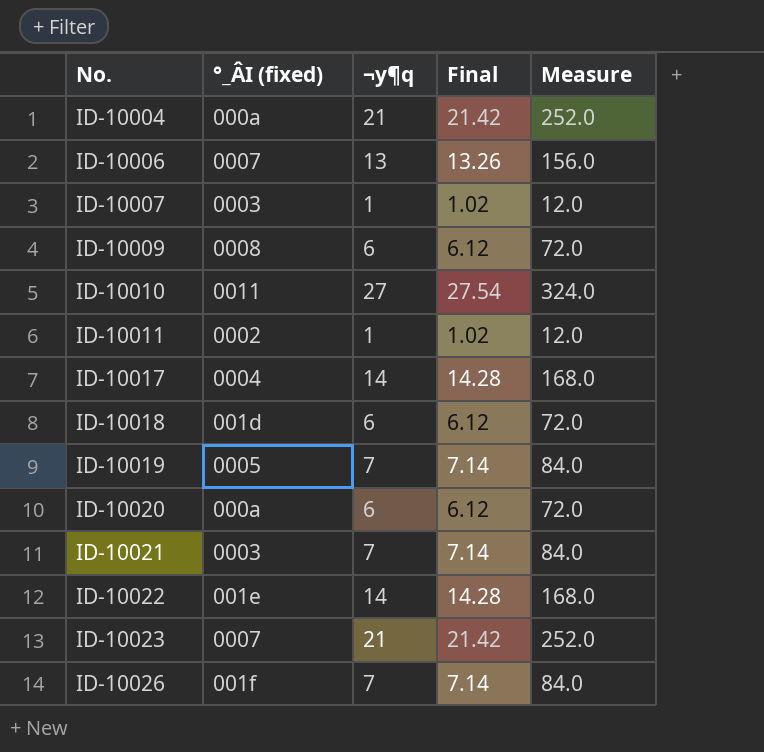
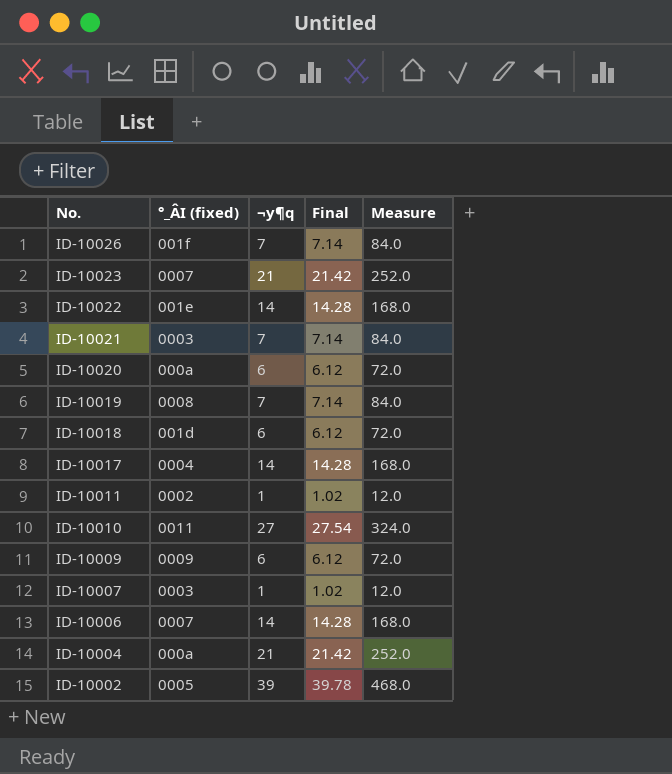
row order: No. ascending -> No. descending
ID-10019 | °_ÂI (fixed): 0005 -> 0008
ID-10009 | °_ÂI (fixed): 0008 -> 0009
ID-10006 | ¬y¶q: 13 -> 14
ID-10006 | Final: 13.26 -> 14.28
ID-10006 | Measure: 156.0 -> 168.0
row ID-10002: none -> 0005 | 39 | 39.78 | 468.0

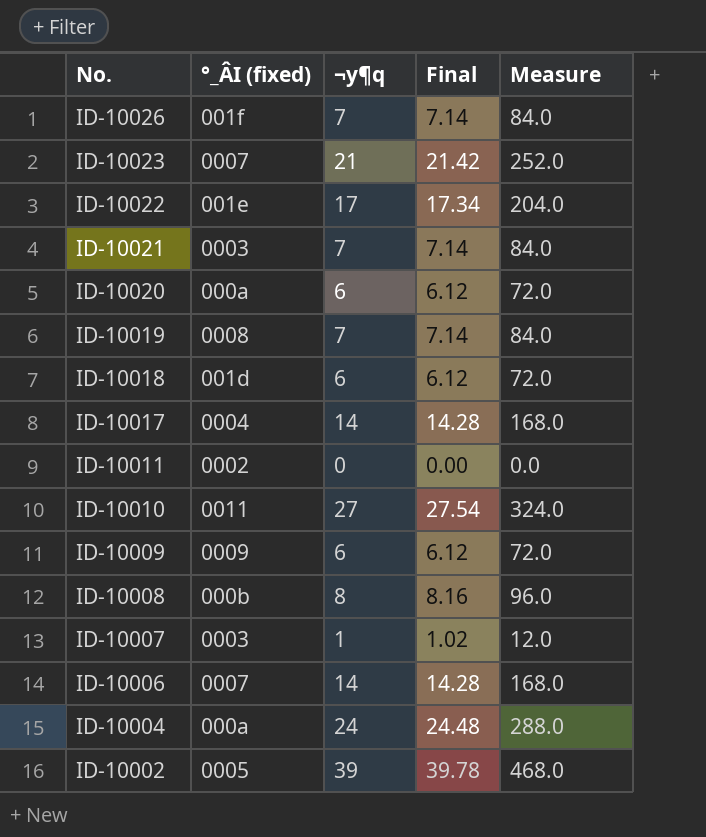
ID-10022 | ¬y¶q: 14 -> 17
ID-10022 | Final: 14.28 -> 17.34
ID-10022 | Measure: 168.0 -> 204.0
ID-10011 | ¬y¶q: 1 -> 0
ID-10011 | Final: 1.02 -> 0.00
ID-10011 | Measure: 12.0 -> 0.0
row ID-10008: none -> 000b | 8 | 8.16 | 96.0
ID-10004 | ¬y¶q: 21 -> 24
ID-10004 | Final: 21.42 -> 24.48
ID-10004 | Measure: 252.0 -> 288.0

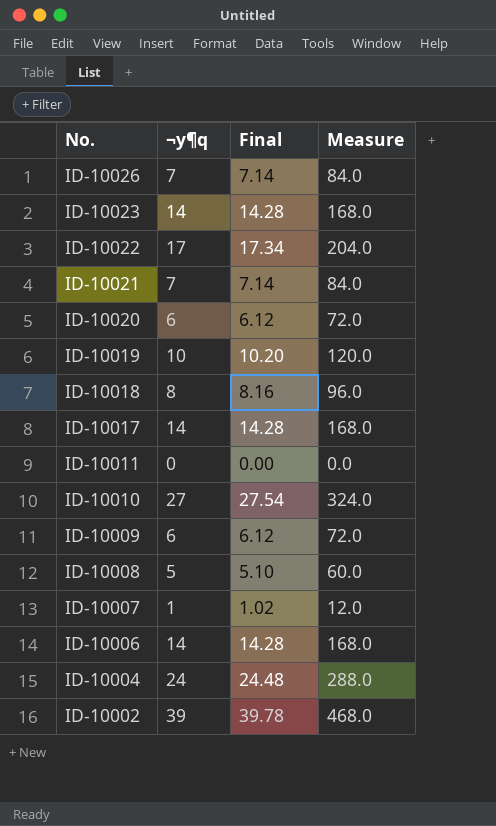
column °_ÂI (fixed) | position: 2 -> none
ID-10023 | ¬y¶q: 21 -> 14
ID-10023 | Final: 21.42 -> 14.28
ID-10023 | Measure: 252.0 -> 168.0
ID-10019 | ¬y¶q: 7 -> 10
ID-10019 | Final: 7.14 -> 10.20
ID-10019 | Measure: 84.0 -> 120.0
ID-10018 | ¬y¶q: 6 -> 8
ID-10018 | Final: 6.12 -> 8.16
ID-10018 | Measure: 72.0 -> 96.0
ID-10008 | ¬y¶q: 8 -> 5
ID-10008 | Final: 8.16 -> 5.10
ID-10008 | Measure: 96.0 -> 60.0

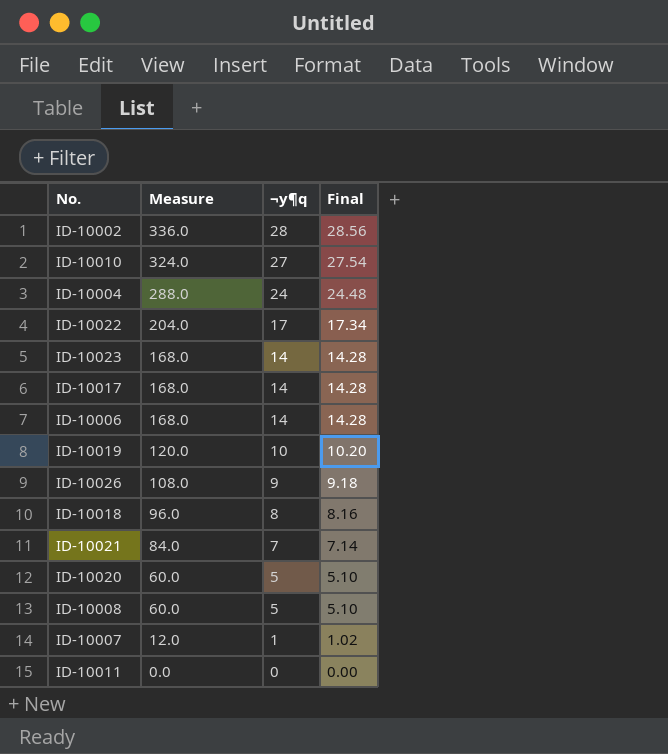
row order: No. descending -> Measure descending
column Measure | position: 4 -> 2
row ID-10009: 6 | 6.12 | 72.0 -> none
ID-10002 | Measure: 468.0 -> 336.0
ID-10002 | ¬y¶q: 39 -> 28
ID-10002 | Final: 39.78 -> 28.56
ID-10026 | Measure: 84.0 -> 108.0
ID-10026 | ¬y¶q: 7 -> 9
ID-10026 | Final: 7.14 -> 9.18
ID-10020 | Measure: 72.0 -> 60.0
ID-10020 | ¬y¶q: 6 -> 5
ID-10020 | Final: 6.12 -> 5.10

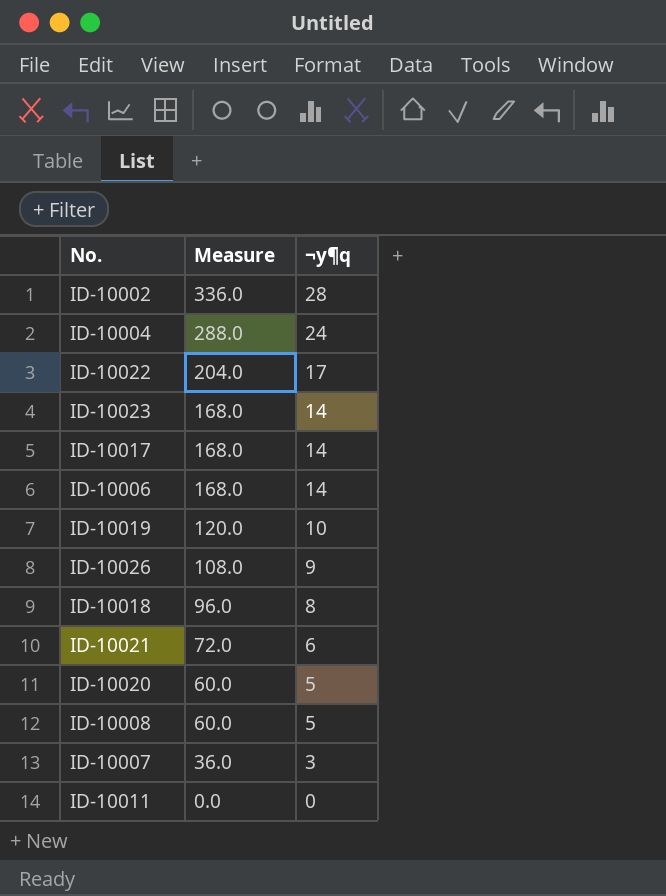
column Final | formula: [¬y¶q] * 1.02 -> none
row ID-10010: 324.0 | 27 | 27.54 -> none
ID-10021 | Measure: 84.0 -> 72.0
ID-10021 | ¬y¶q: 7 -> 6
ID-10007 | Measure: 12.0 -> 36.0
ID-10007 | ¬y¶q: 1 -> 3

